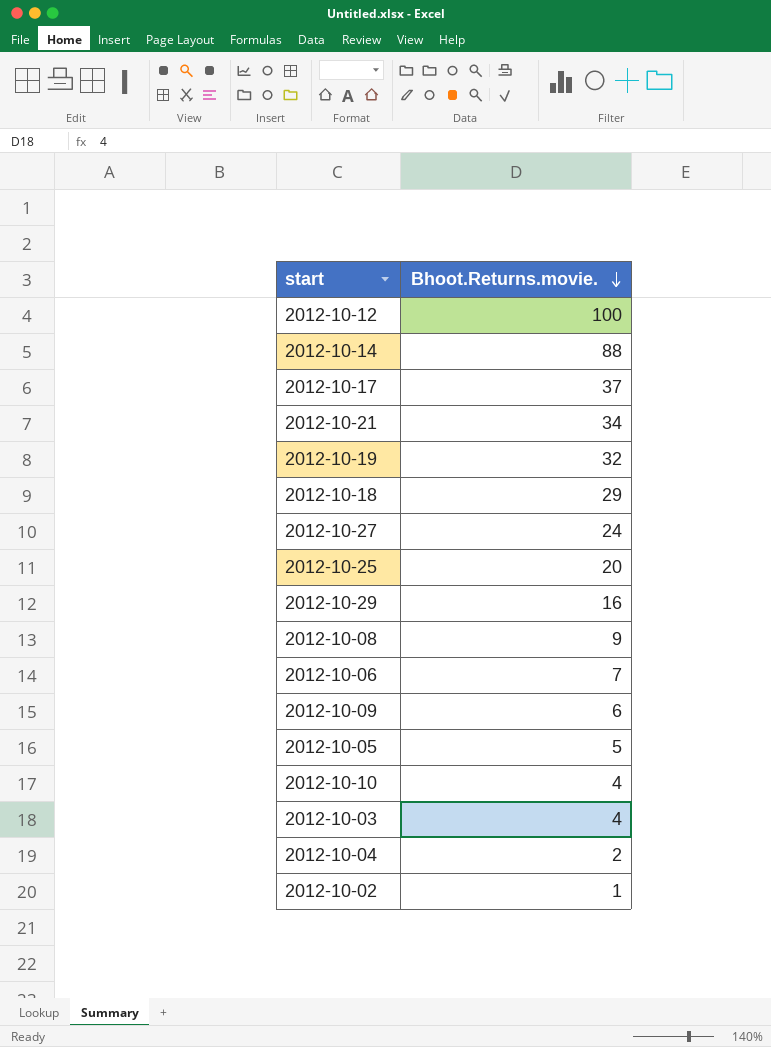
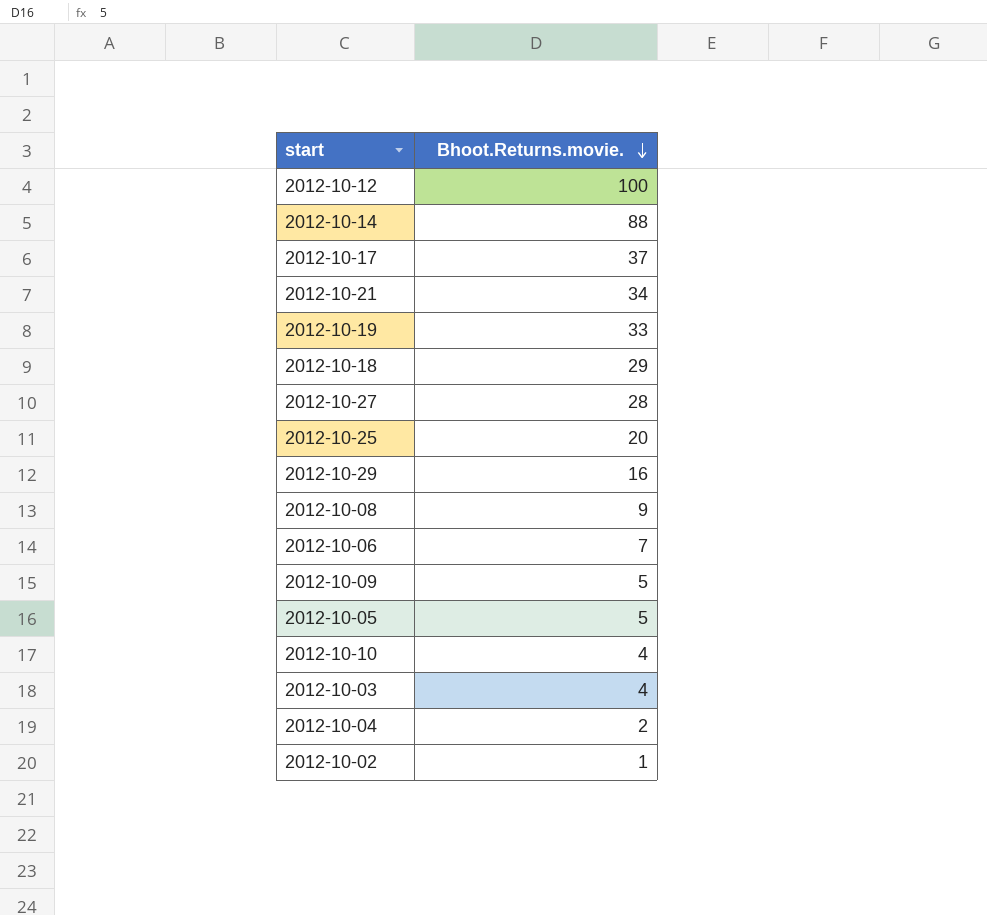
2012-10-19 | Bhoot.Returns.movie.: 32 -> 33
2012-10-27 | Bhoot.Returns.movie.: 24 -> 28
2012-10-09 | Bhoot.Returns.movie.: 6 -> 5

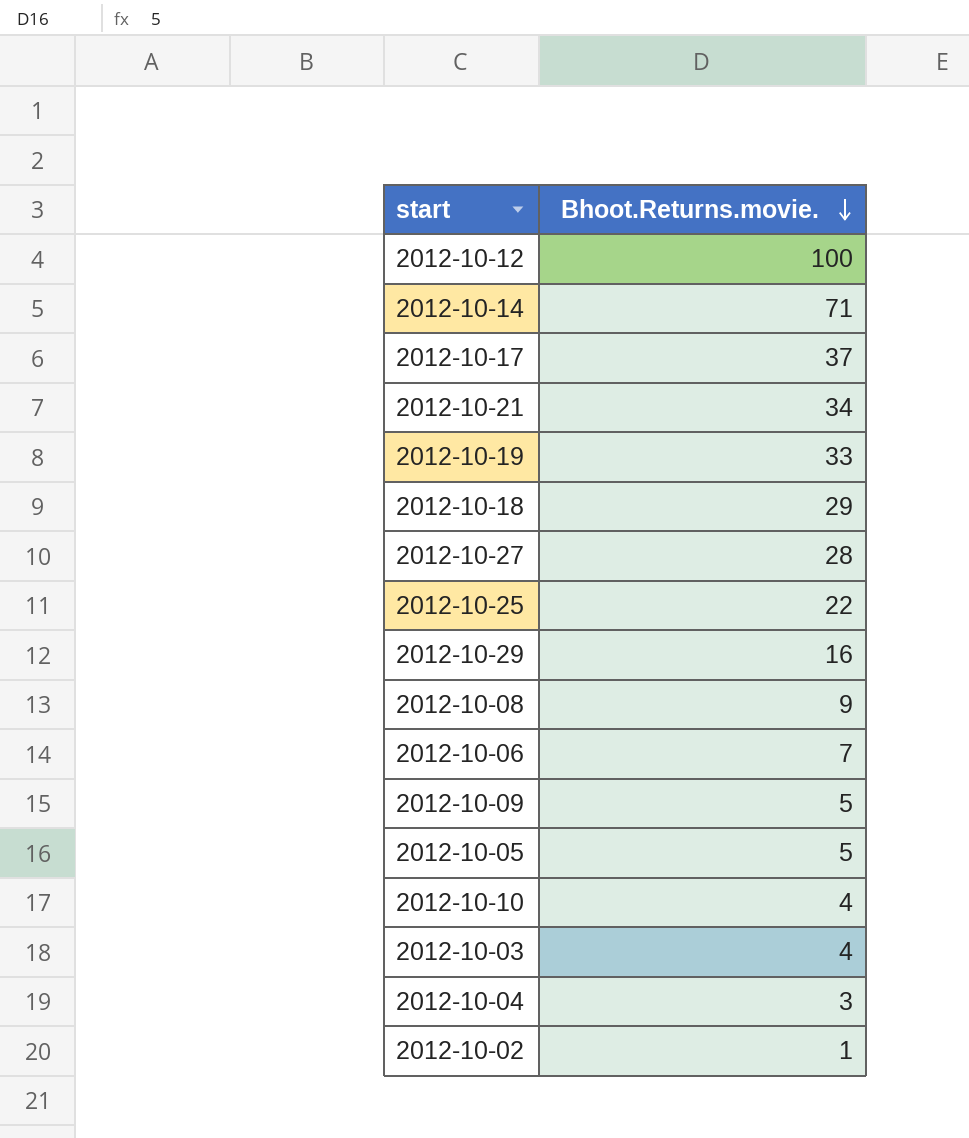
2012-10-14 | Bhoot.Returns.movie.: 88 -> 71
2012-10-25 | Bhoot.Returns.movie.: 20 -> 22
2012-10-04 | Bhoot.Returns.movie.: 2 -> 3

